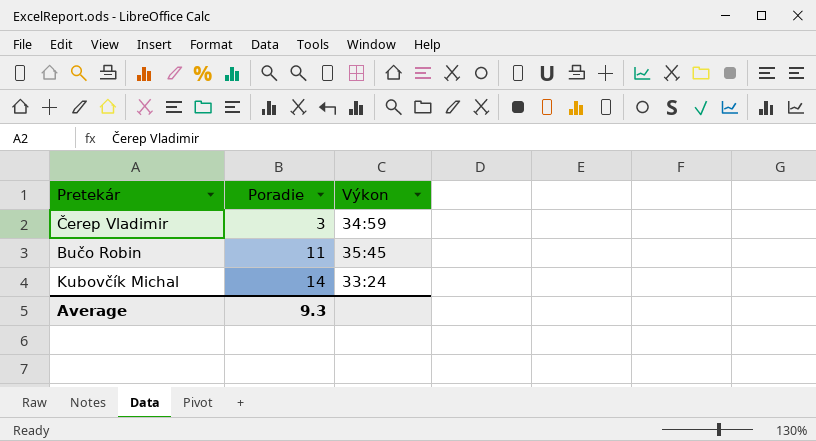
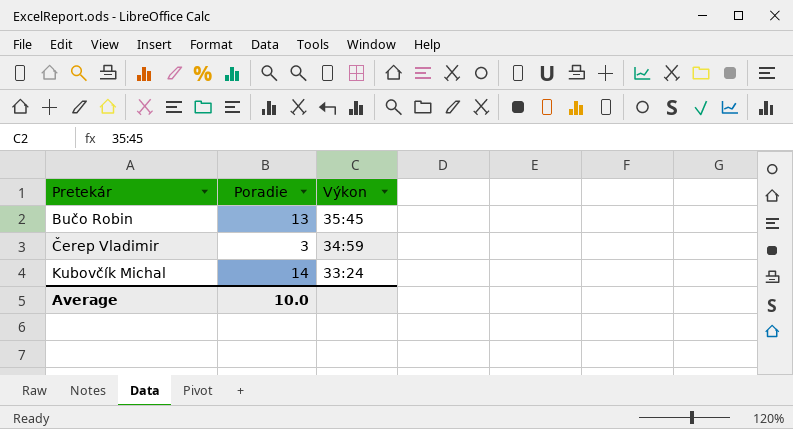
row order: Poradie ascending -> Pretekár ascending
Bučo Robin | Poradie: 11 -> 13
Average | Poradie: 9.3 -> 10.0

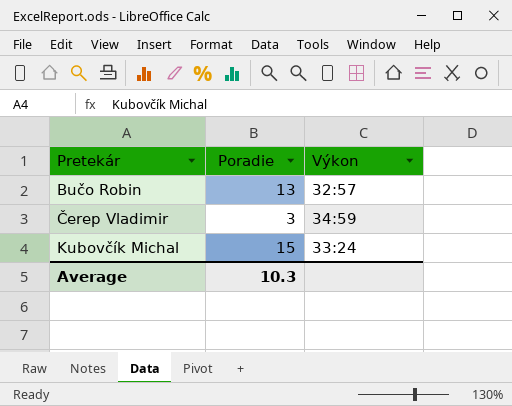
Bučo Robin | Výkon: 35:45 -> 32:57
Kubovčík Michal | Poradie: 14 -> 15
Average | Poradie: 10.0 -> 10.3

